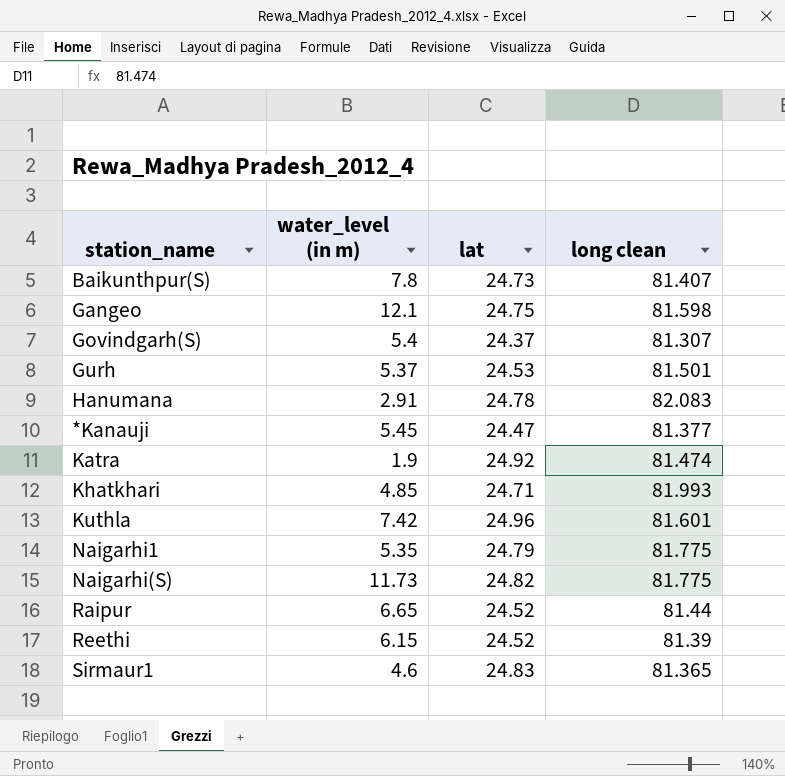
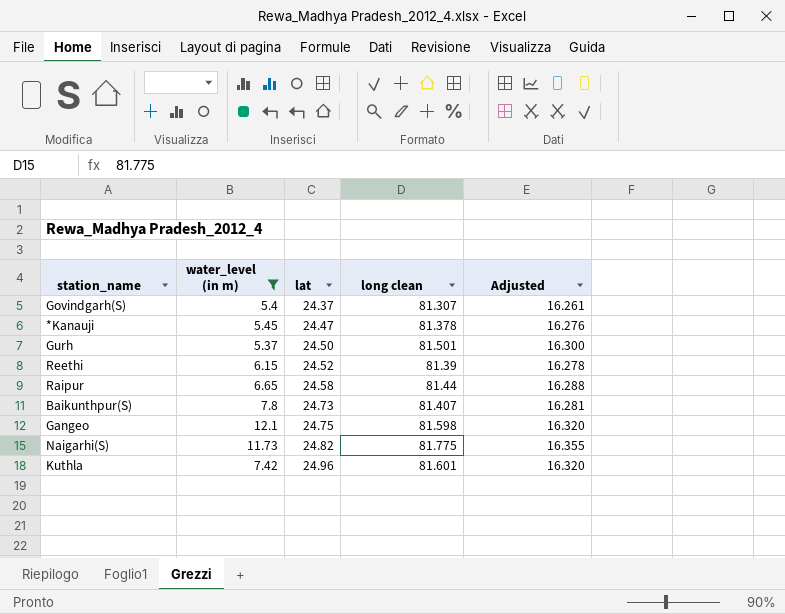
filter: none -> water_level (in m) >= 5.37
row order: none -> lat ascending
column Adjusted | formula: none -> [long clean] * 0.2
*Kanauji | long clean: 81.377 -> 81.378
Gurh | lat: 24.53 -> 24.50
Raipur | lat: 24.52 -> 24.58

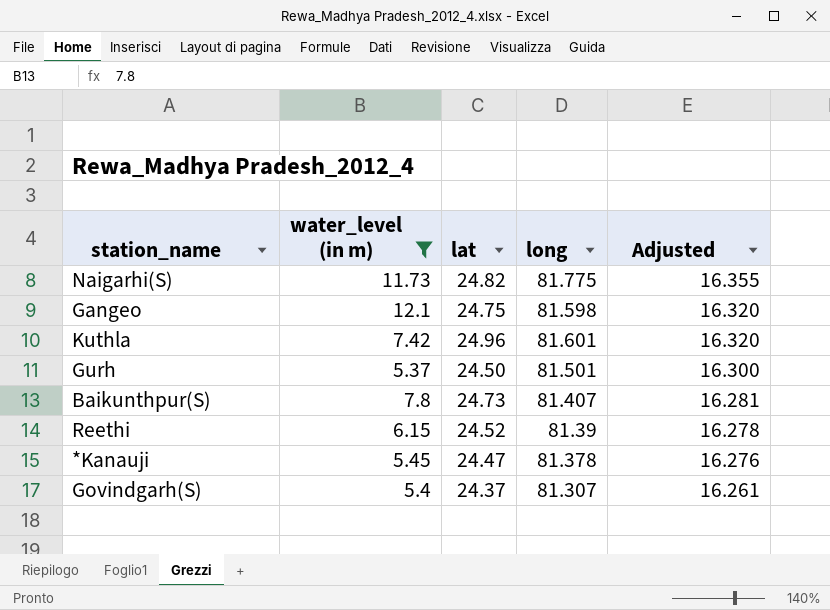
row order: lat ascending -> Adjusted descending
column name: long clean -> long
row Raipur: 6.65 | 24.58 | 81.44 | 16.288 -> none

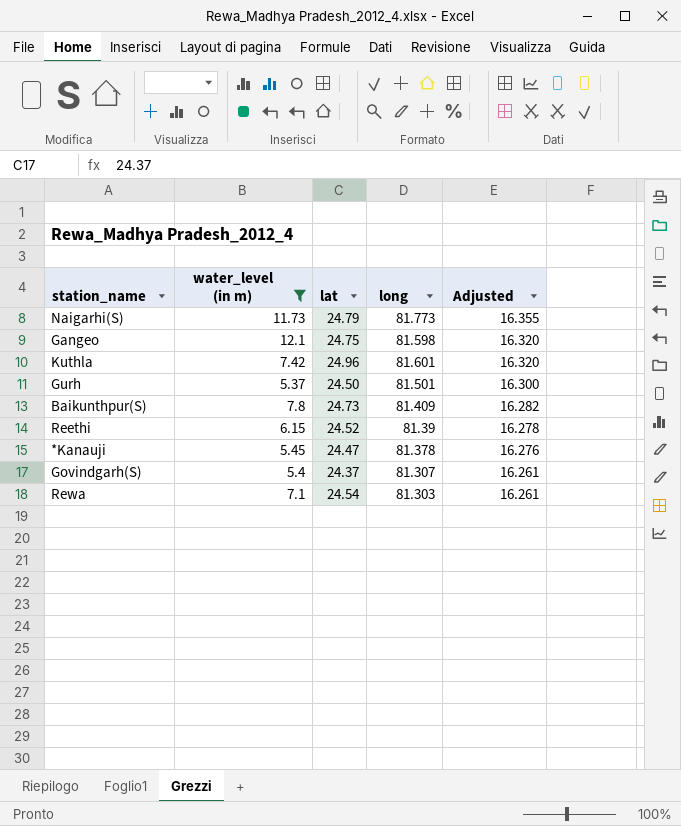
Naigarhi(S) | lat: 24.82 -> 24.79
Naigarhi(S) | long: 81.775 -> 81.773
Baikunthpur(S) | long: 81.407 -> 81.409
Baikunthpur(S) | Adjusted: 16.281 -> 16.282
row Rewa: none -> 7.1 | 24.54 | 81.303 | 16.261

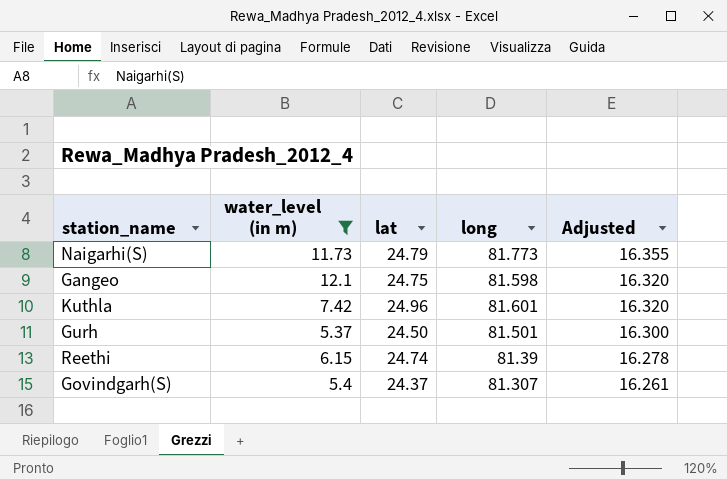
row Baikunthpur(S): 7.8 | 24.73 | 81.409 | 16.282 -> none
row *Kanauji: 5.45 | 24.47 | 81.378 | 16.276 -> none
row Rewa: 7.1 | 24.54 | 81.303 | 16.261 -> none
Reethi | lat: 24.52 -> 24.74

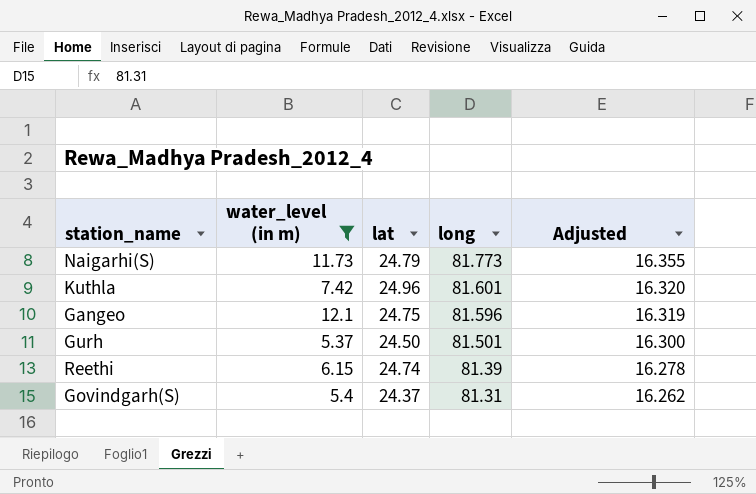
row order: Adjusted descending -> long descending
Gangeo | long: 81.598 -> 81.596
Gangeo | Adjusted: 16.320 -> 16.319
Govindgarh(S) | long: 81.307 -> 81.31
Govindgarh(S) | Adjusted: 16.261 -> 16.262

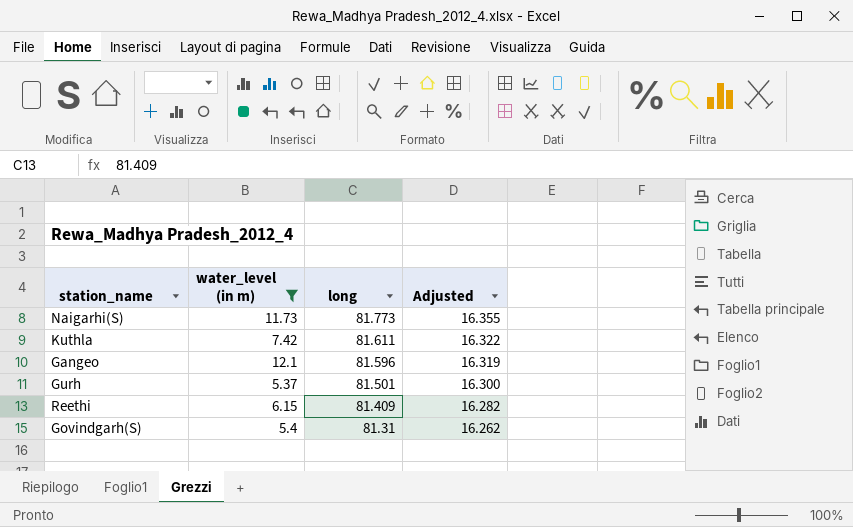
column lat | position: 3 -> none
Kuthla | long: 81.601 -> 81.611
Kuthla | Adjusted: 16.320 -> 16.322
Reethi | long: 81.39 -> 81.409
Reethi | Adjusted: 16.278 -> 16.282

